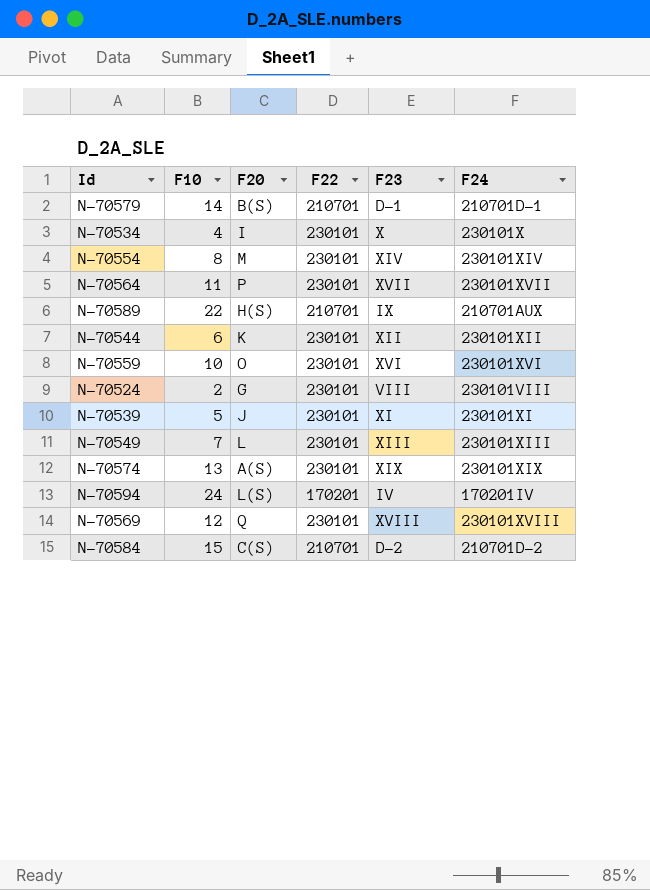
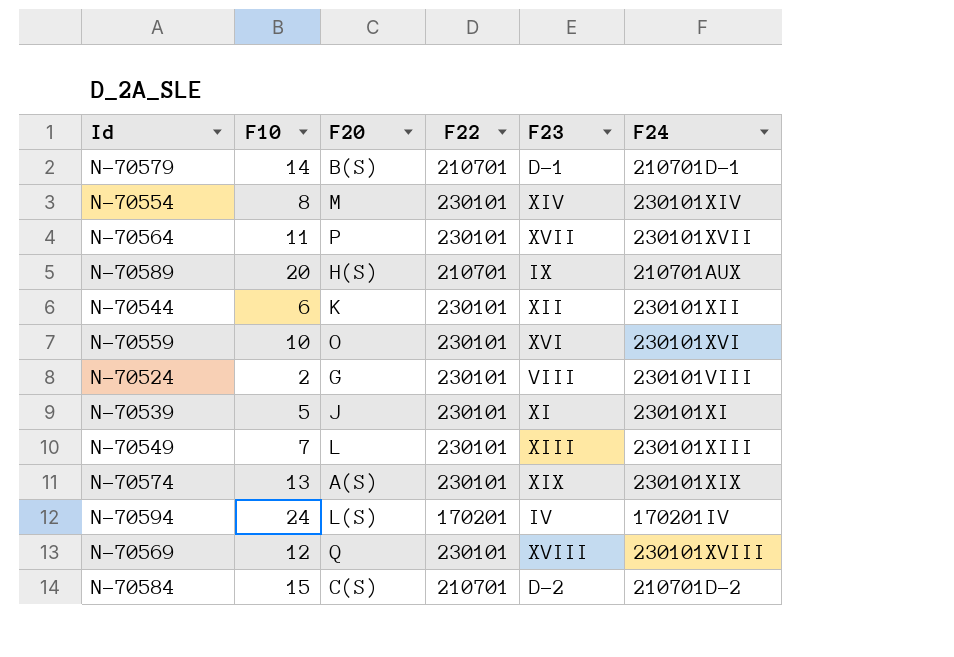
row N-70534: 4 | I | 230101 | X | 230101X -> none
N-70589 | F10: 22 -> 20

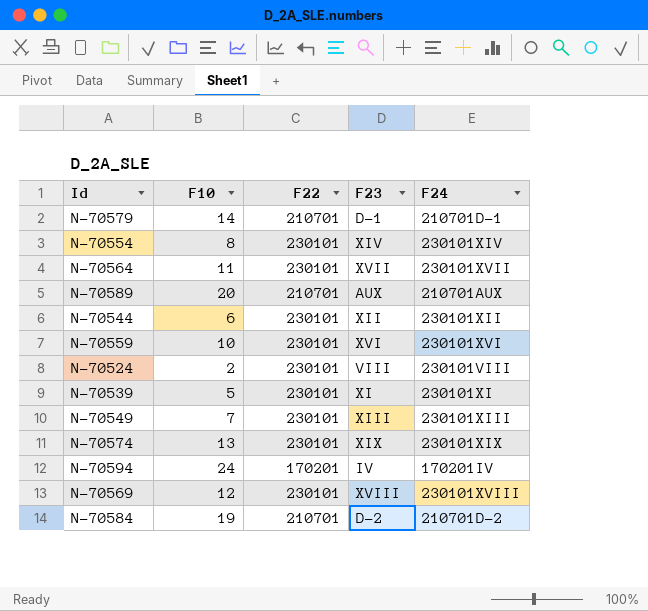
column F20 | position: 3 -> none
N-70589 | F23: IX -> AUX
N-70584 | F10: 15 -> 19

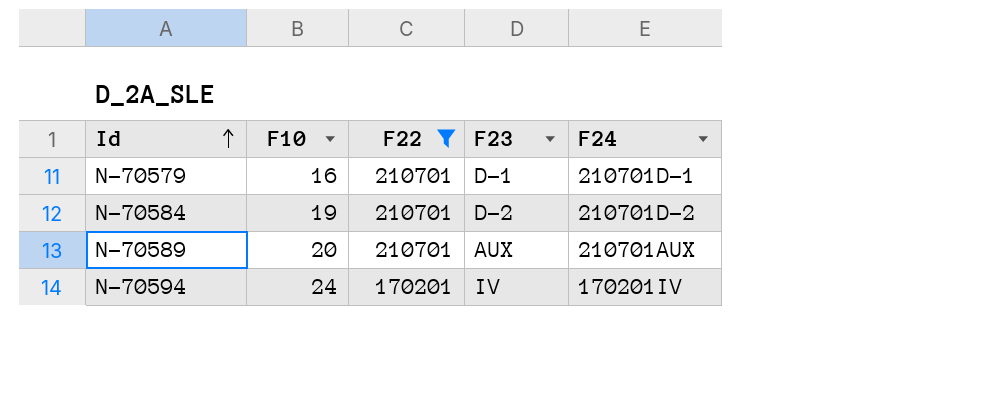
filter: none -> F22 != 230101
row order: none -> Id ascending
N-70579 | F10: 14 -> 16

